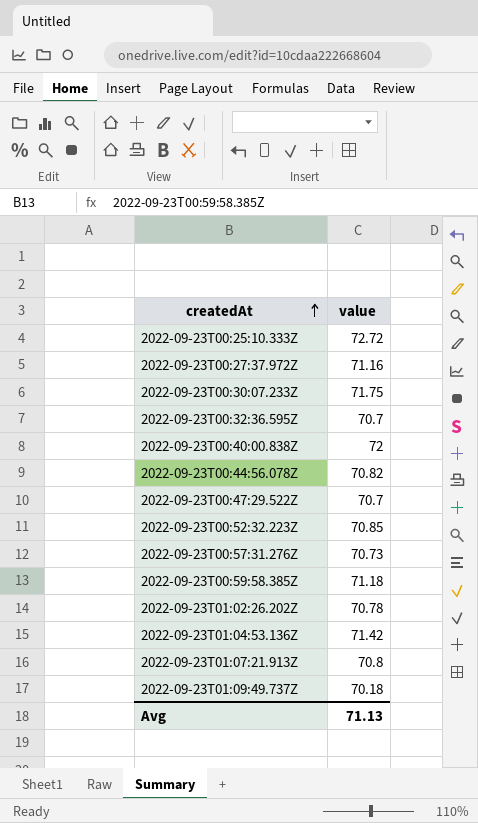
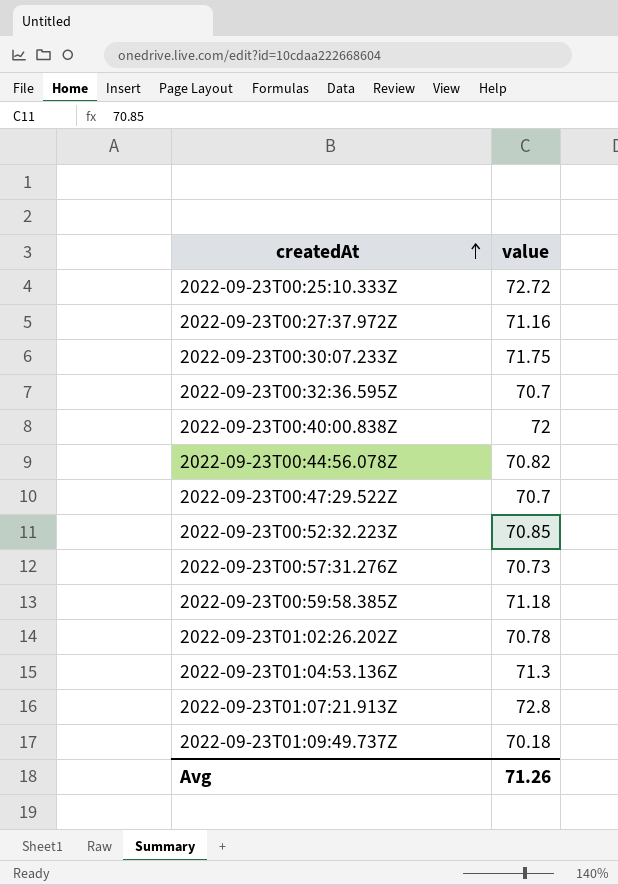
2022-09-23T01:04:53.136Z | value: 71.42 -> 71.3
2022-09-23T01:07:21.913Z | value: 70.8 -> 72.8
Avg | value: 71.13 -> 71.26

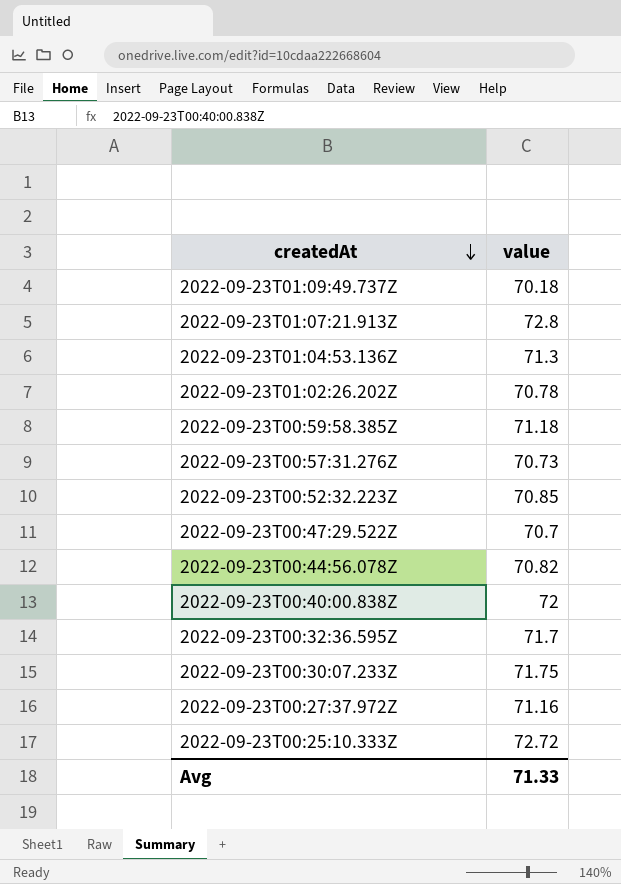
row order: createdAt ascending -> createdAt descending
2022-09-23T00:32:36.595Z | value: 70.7 -> 71.7
Avg | value: 71.26 -> 71.33

